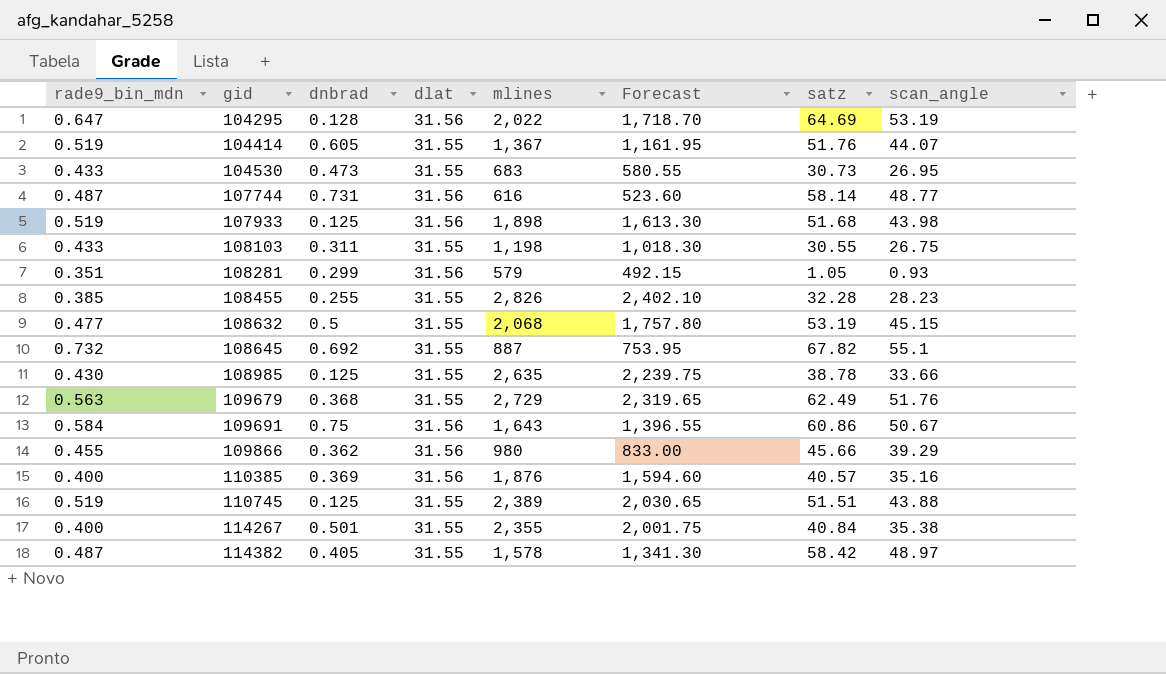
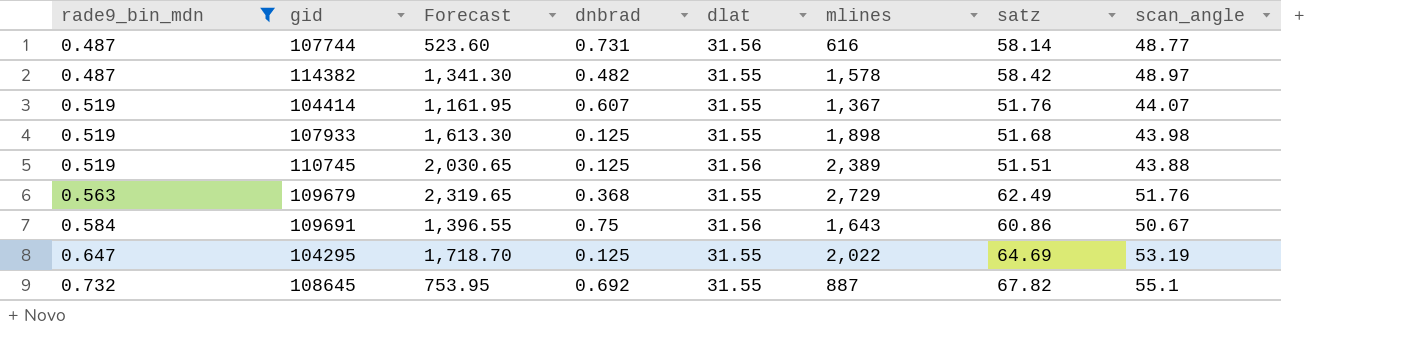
filter: none -> rade9_bin_mdn >= 0.487
row order: gid ascending -> rade9_bin_mdn ascending
column Forecast | position: 6 -> 3
114382 | dnbrad: 0.405 -> 0.482
104414 | dnbrad: 0.605 -> 0.607
107933 | dlat: 31.56 -> 31.55
110745 | dlat: 31.55 -> 31.56
104295 | dnbrad: 0.128 -> 0.125
104295 | dlat: 31.56 -> 31.55

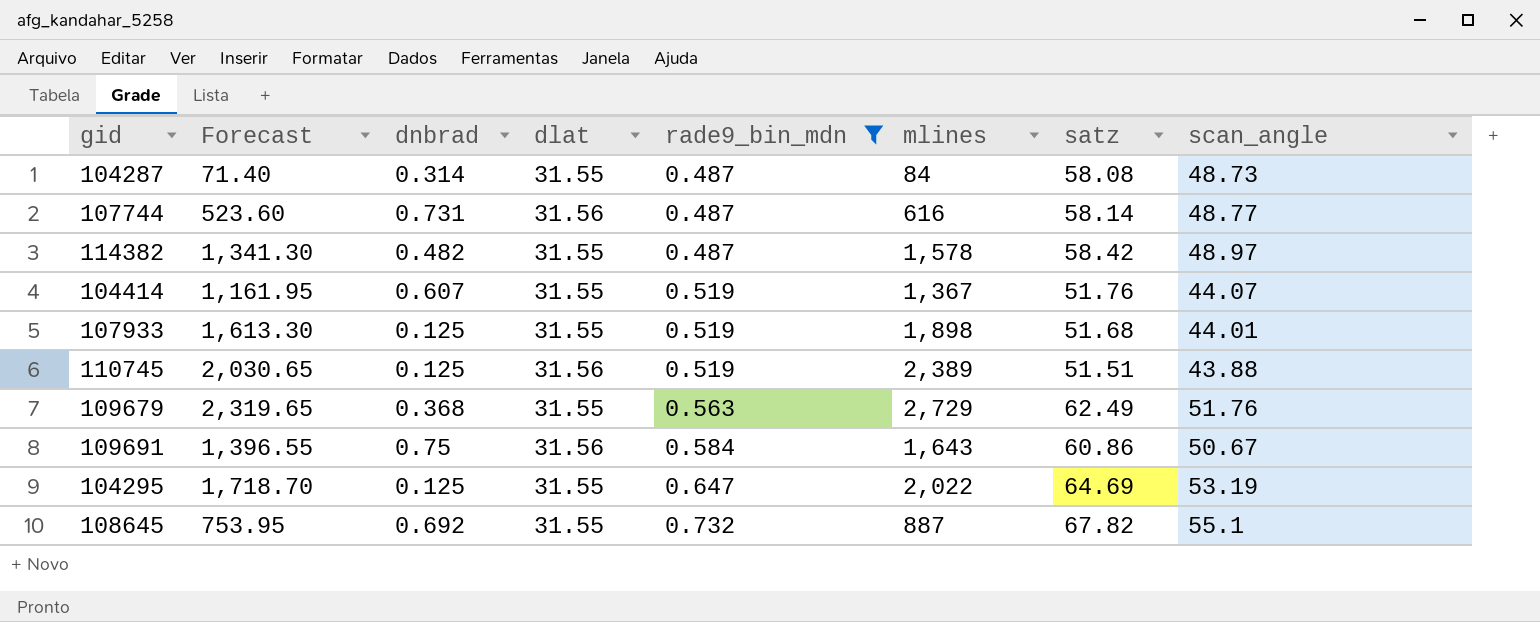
column rade9_bin_mdn | position: 1 -> 5
row 104287: none -> 71.40 | 0.314 | 31.55 | 0.487 | 84 | 58.08 | 48.73
107933 | scan_angle: 43.98 -> 44.01

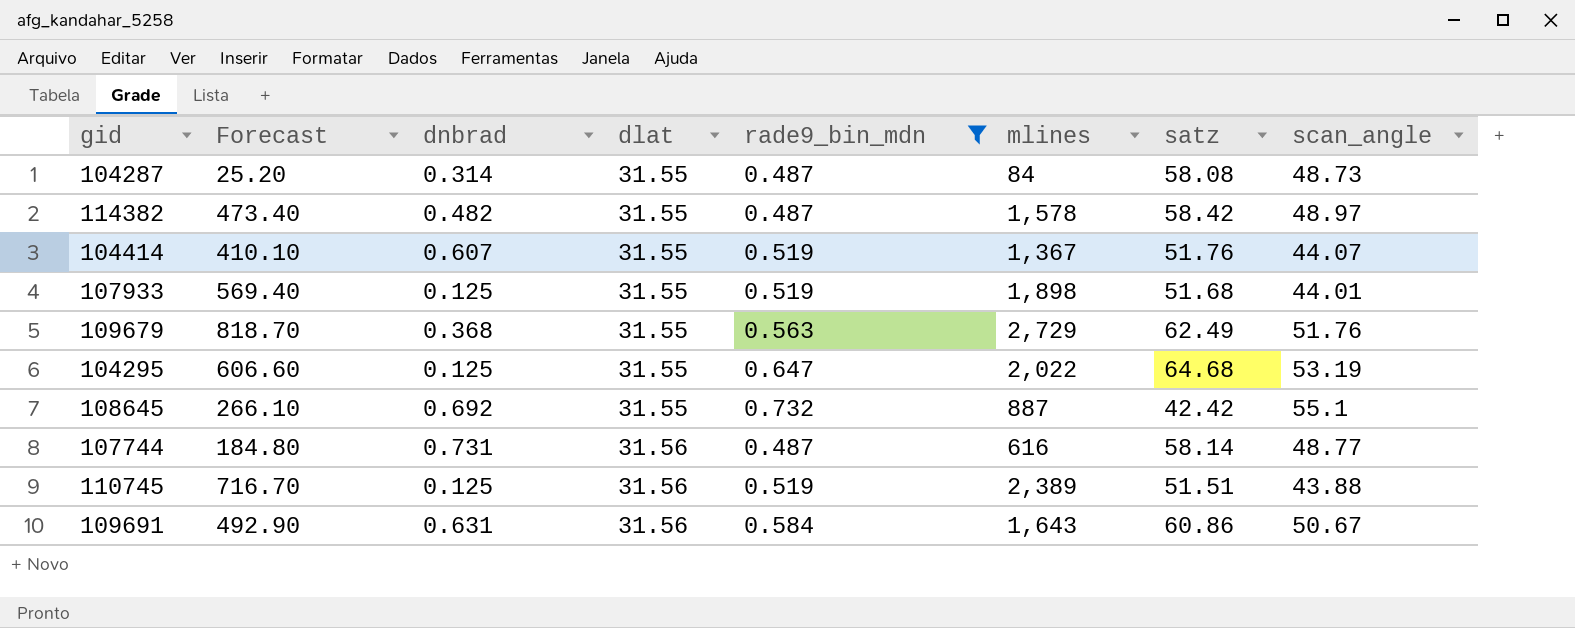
row order: rade9_bin_mdn ascending -> dlat ascending
column Forecast | formula: [mlines] * 0.85 -> [mlines] * 0.3
104295 | satz: 64.69 -> 64.68
108645 | satz: 67.82 -> 42.42
109691 | dnbrad: 0.75 -> 0.631

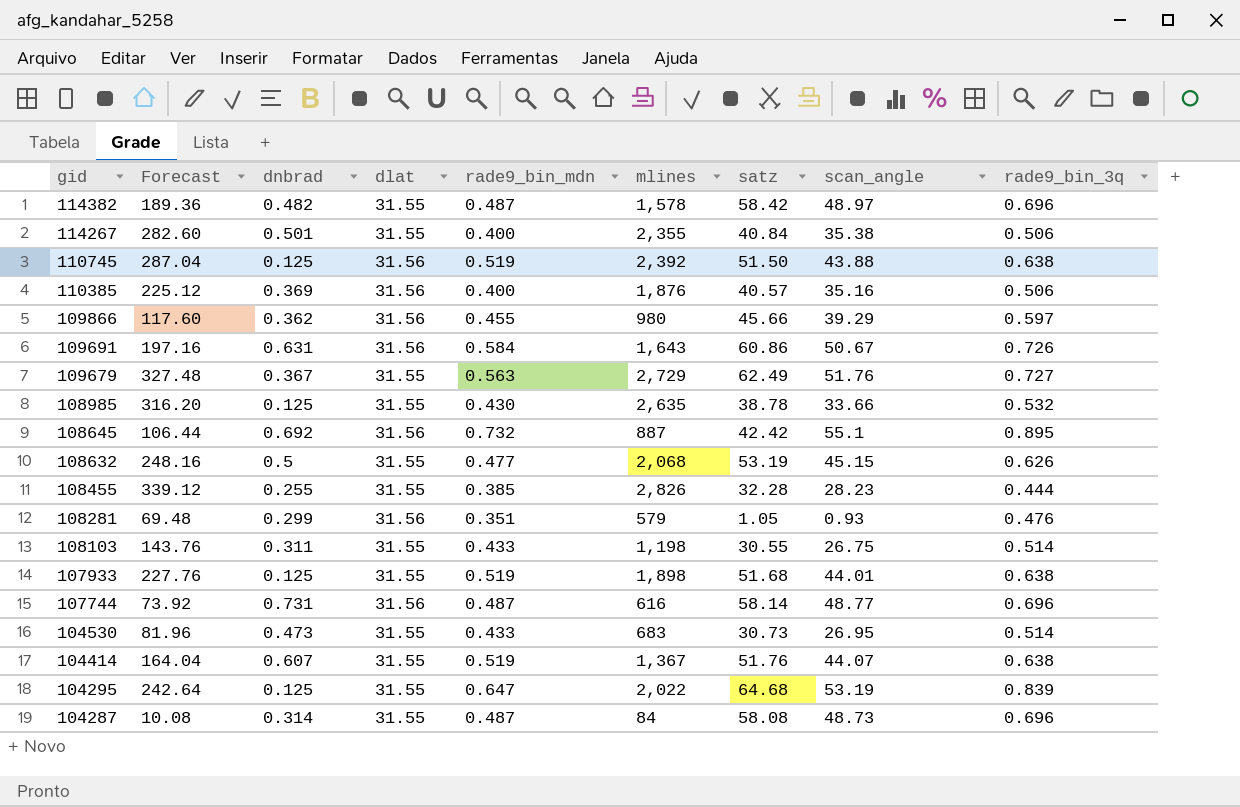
filter: rade9_bin_mdn >= 0.487 -> none
row order: dlat ascending -> gid descending
column Forecast | formula: [mlines] * 0.3 -> [mlines] * 0.12
column rade9_bin_3q | position: none -> 9
110745 | mlines: 2,389 -> 2,392
110745 | satz: 51.51 -> 51.50
109679 | dnbrad: 0.368 -> 0.367
108645 | dlat: 31.55 -> 31.56

